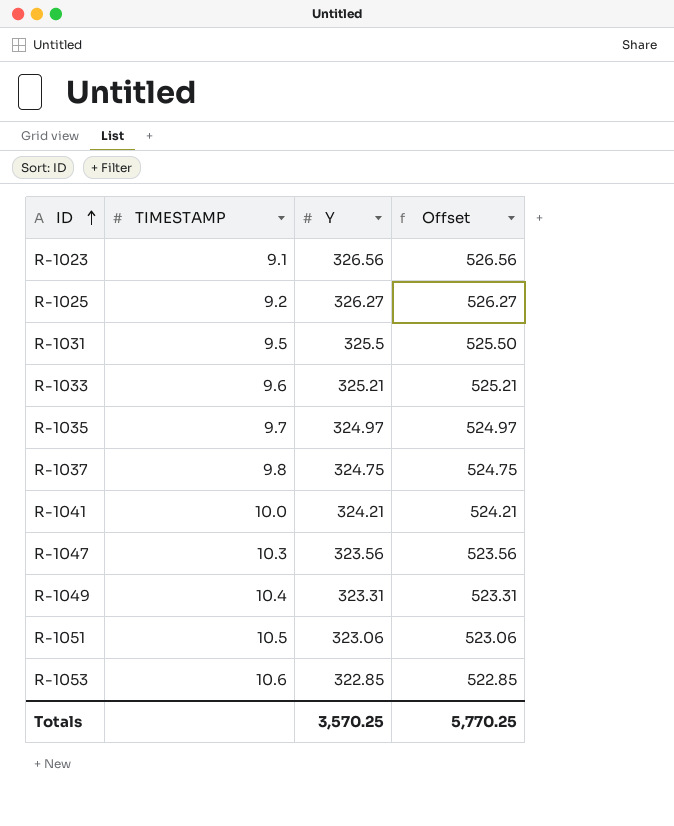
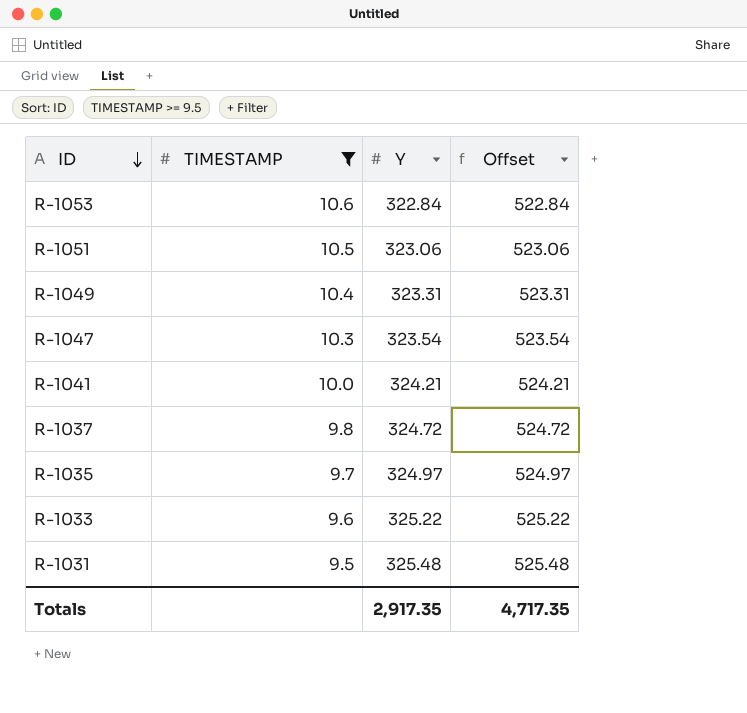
filter: none -> TIMESTAMP >= 9.5
row order: ID ascending -> ID descending
R-1053 | Y: 322.85 -> 322.84
R-1053 | Offset: 522.85 -> 522.84
R-1047 | Y: 323.56 -> 323.54
R-1047 | Offset: 523.56 -> 523.54
R-1037 | Y: 324.75 -> 324.72
R-1037 | Offset: 524.75 -> 524.72
R-1033 | Y: 325.21 -> 325.22
R-1033 | Offset: 525.21 -> 525.22
R-1031 | Y: 325.5 -> 325.48
R-1031 | Offset: 525.50 -> 525.48
Totals | Y: 3,570.25 -> 2,917.35
Totals | Offset: 5,770.25 -> 4,717.35

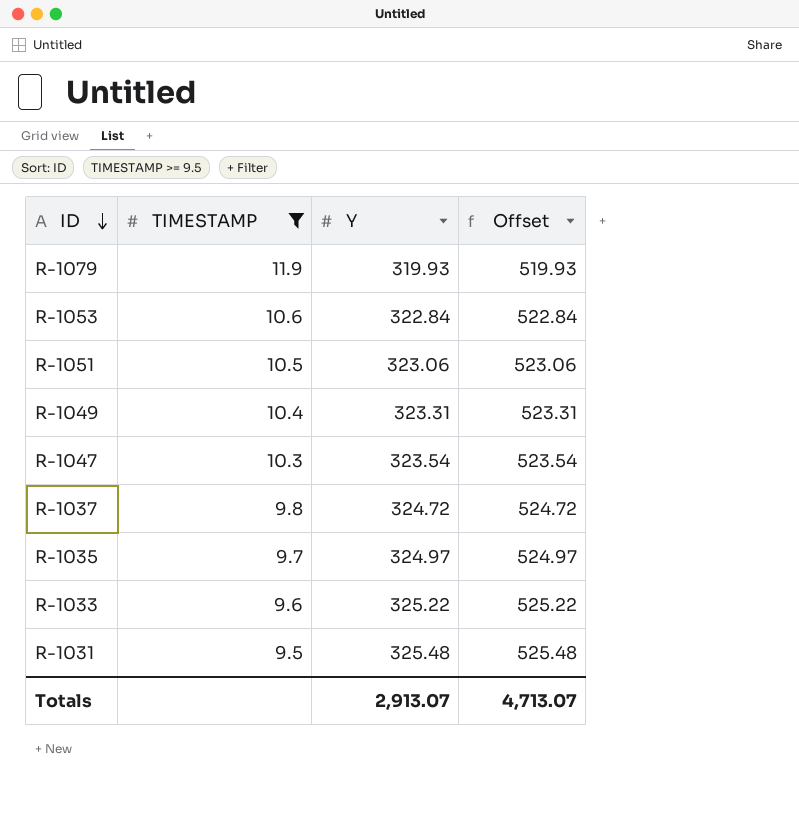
row R-1041: 10.0 | 324.21 | 524.21 -> none
row R-1079: none -> 11.9 | 319.93 | 519.93
Totals | Y: 2,917.35 -> 2,913.07
Totals | Offset: 4,717.35 -> 4,713.07

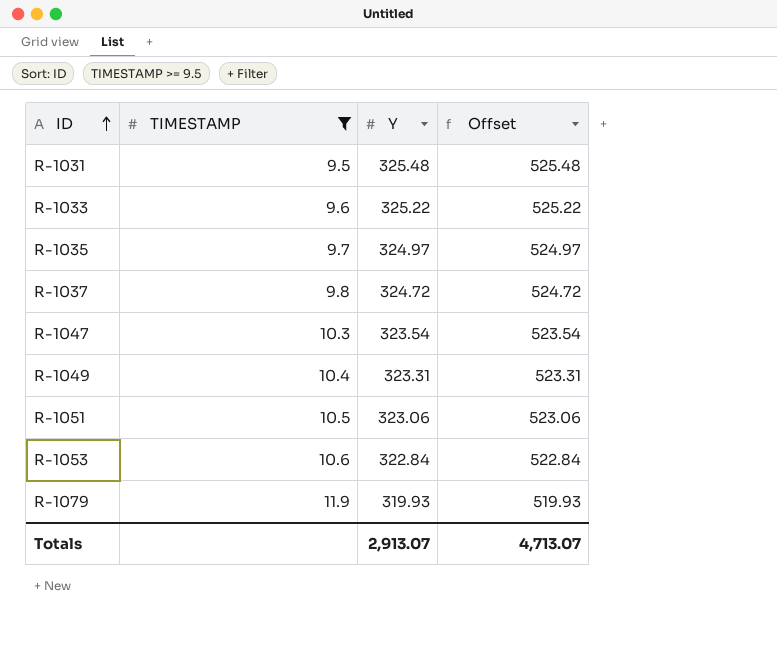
row order: ID descending -> ID ascending

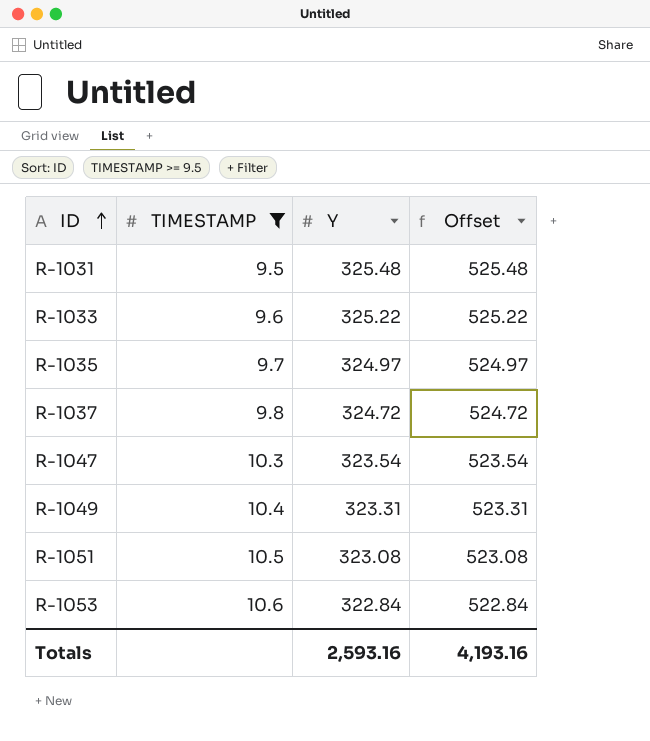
row R-1079: 11.9 | 319.93 | 519.93 -> none
R-1051 | Y: 323.06 -> 323.08
R-1051 | Offset: 523.06 -> 523.08
Totals | Y: 2,913.07 -> 2,593.16
Totals | Offset: 4,713.07 -> 4,193.16

